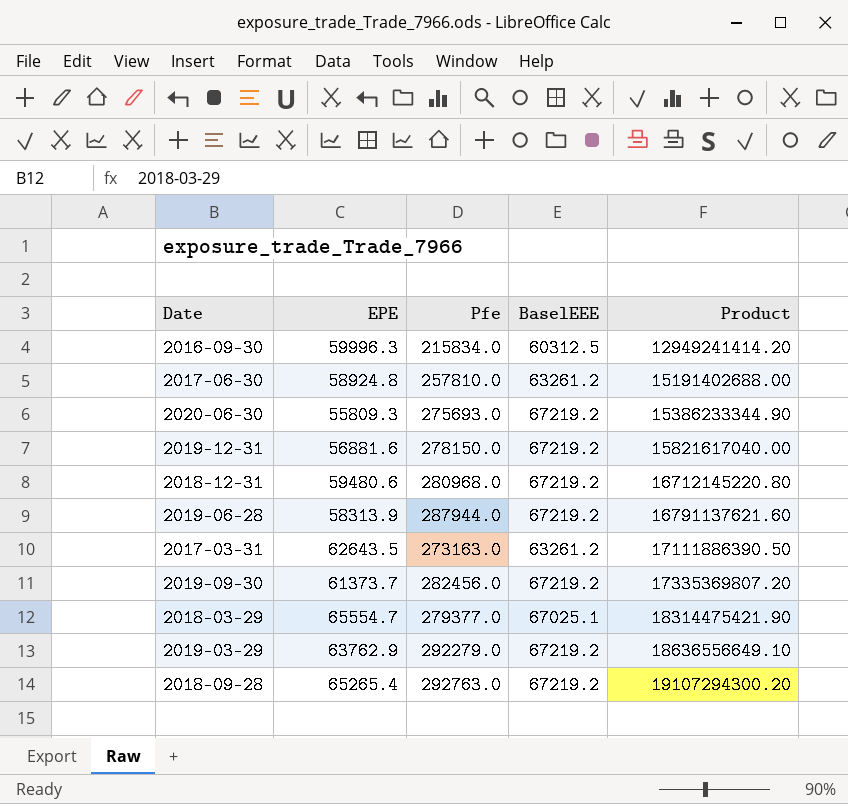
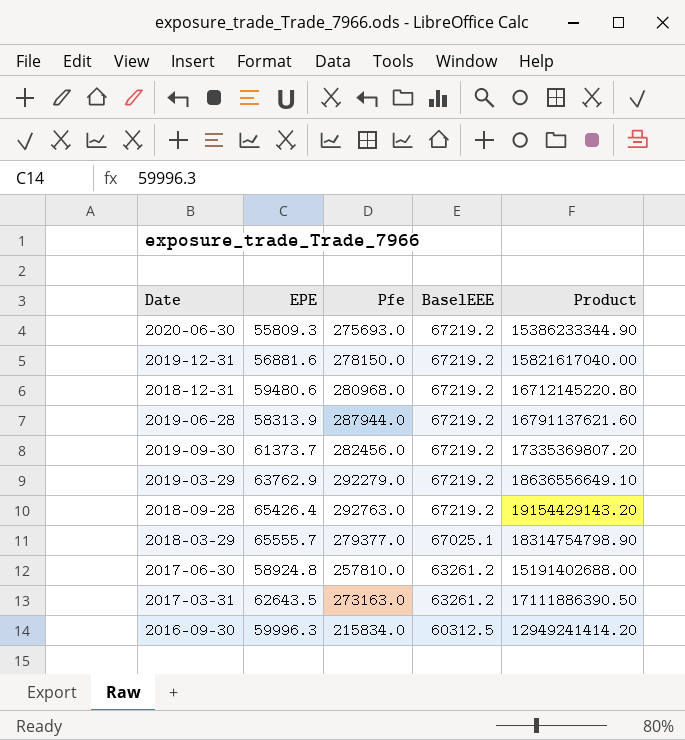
row order: Product ascending -> BaselEEE descending
2018-09-28 | EPE: 65265.4 -> 65426.4
2018-09-28 | Product: 19107294300.20 -> 19154429143.20
2018-03-29 | EPE: 65554.7 -> 65555.7
2018-03-29 | Product: 18314475421.90 -> 18314754798.90

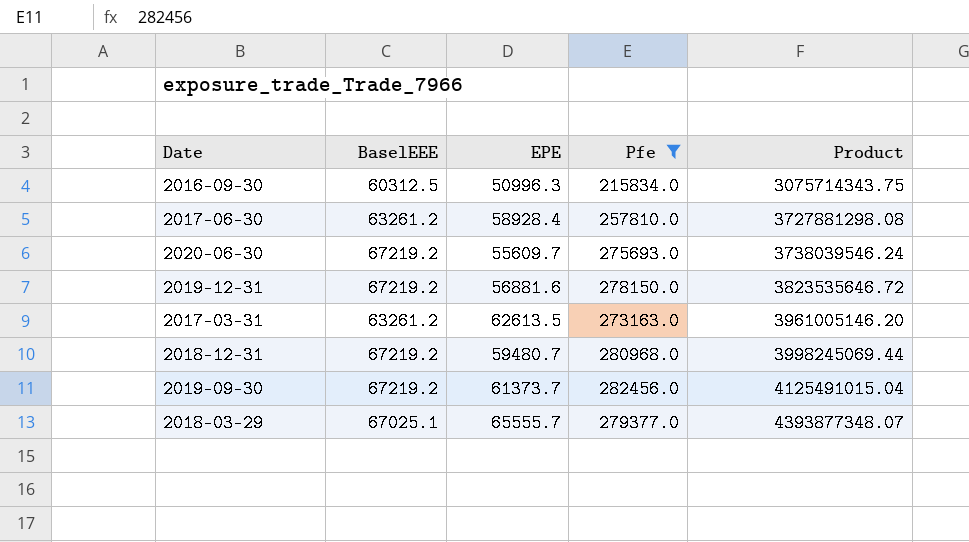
filter: none -> Pfe <= 282456.0
row order: BaselEEE descending -> Product ascending
column BaselEEE | position: 4 -> 2
column Product | formula: [EPE] * [Pfe] -> [BaselEEE] * [EPE]
2016-09-30 | EPE: 59996.3 -> 50996.3
2017-06-30 | EPE: 58924.8 -> 58928.4
2020-06-30 | EPE: 55809.3 -> 55609.7
2017-03-31 | EPE: 62643.5 -> 62613.5
2018-12-31 | EPE: 59480.6 -> 59480.7

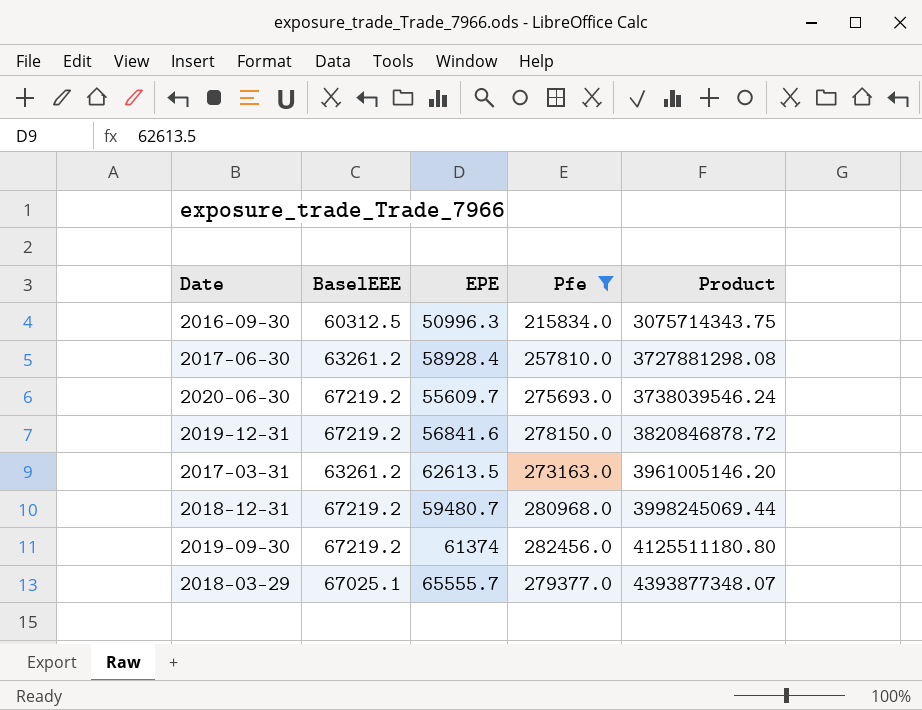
2019-12-31 | EPE: 56881.6 -> 56841.6
2019-12-31 | Product: 3823535646.72 -> 3820846878.72
2019-09-30 | EPE: 61373.7 -> 61374
2019-09-30 | Product: 4125491015.04 -> 4125511180.80

